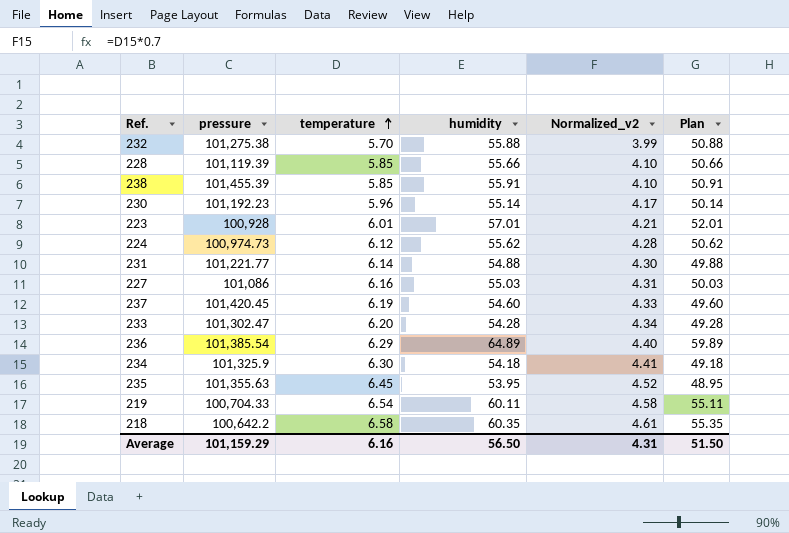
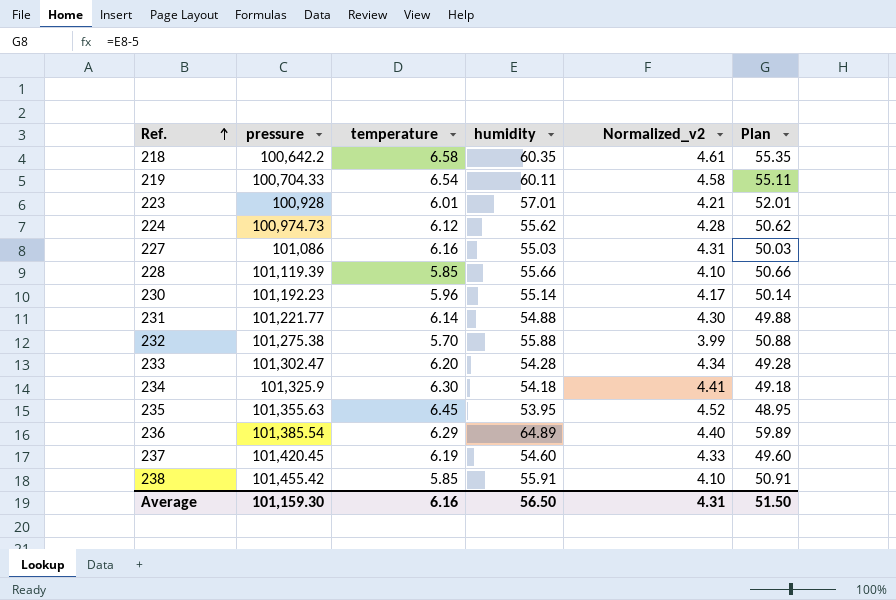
row order: temperature ascending -> Ref. ascending
238 | pressure: 101,455.39 -> 101,455.42
Average | pressure: 101,159.29 -> 101,159.30

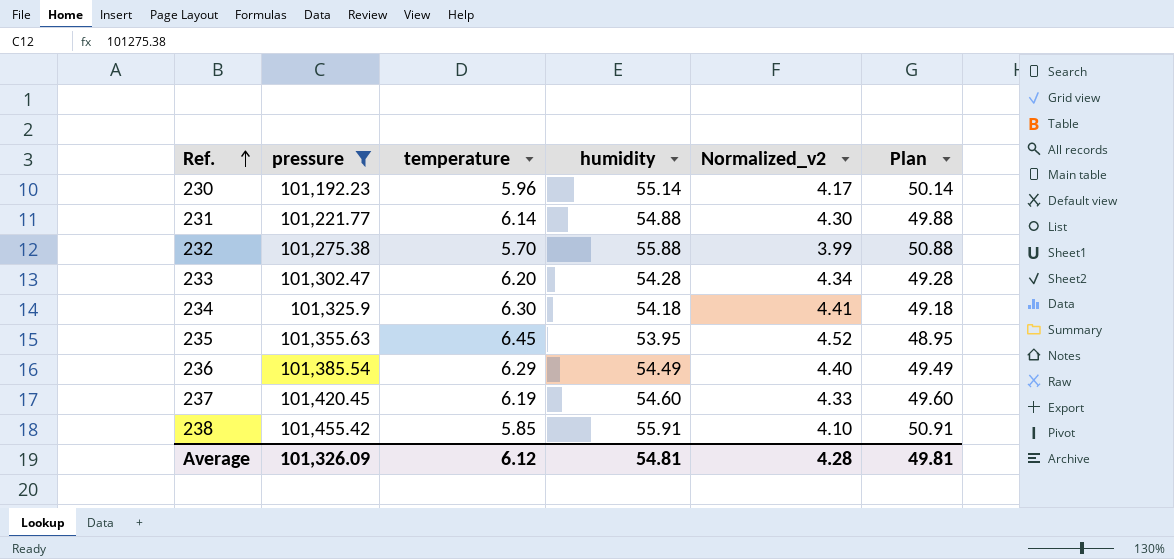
filter: none -> pressure >= 101,192.23
236 | humidity: 64.89 -> 54.49
236 | Plan: 59.89 -> 49.49
Average | pressure: 101,159.30 -> 101,326.09
Average | temperature: 6.16 -> 6.12
Average | humidity: 56.50 -> 54.81
Average | Normalized_v2: 4.31 -> 4.28
Average | Plan: 51.50 -> 49.81

